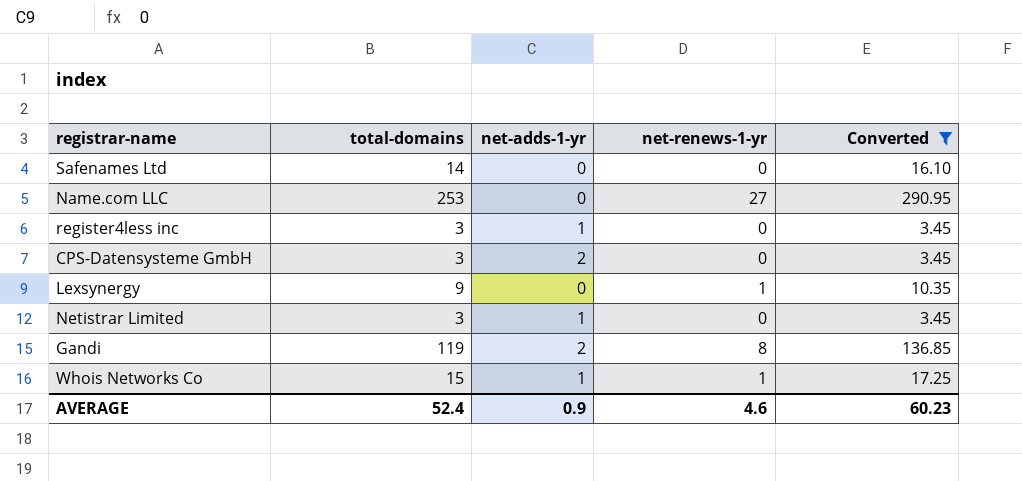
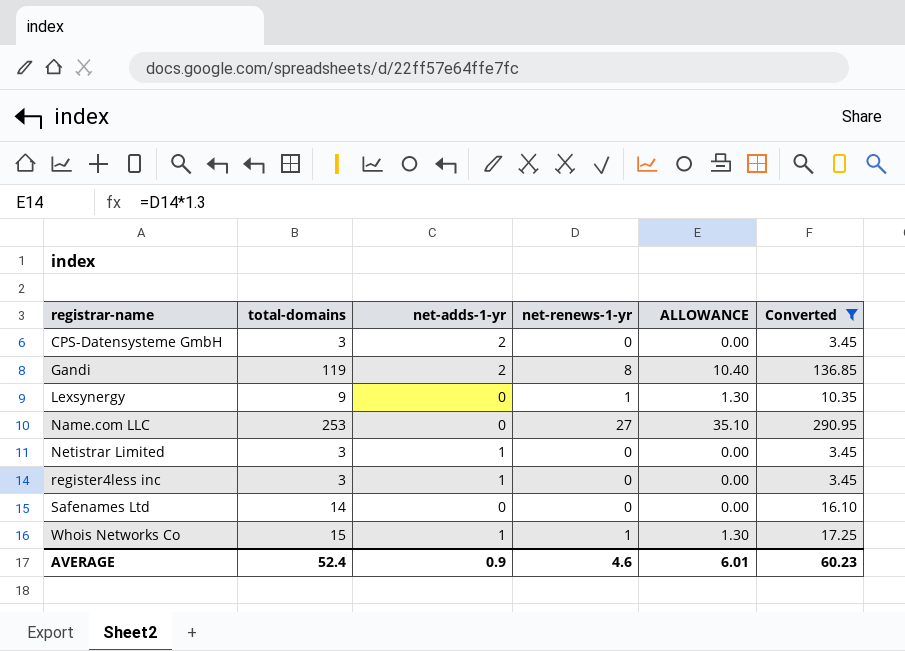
row order: none -> registrar-name ascending
column ALLOWANCE | formula: none -> [net-renews-1-yr] * 1.3

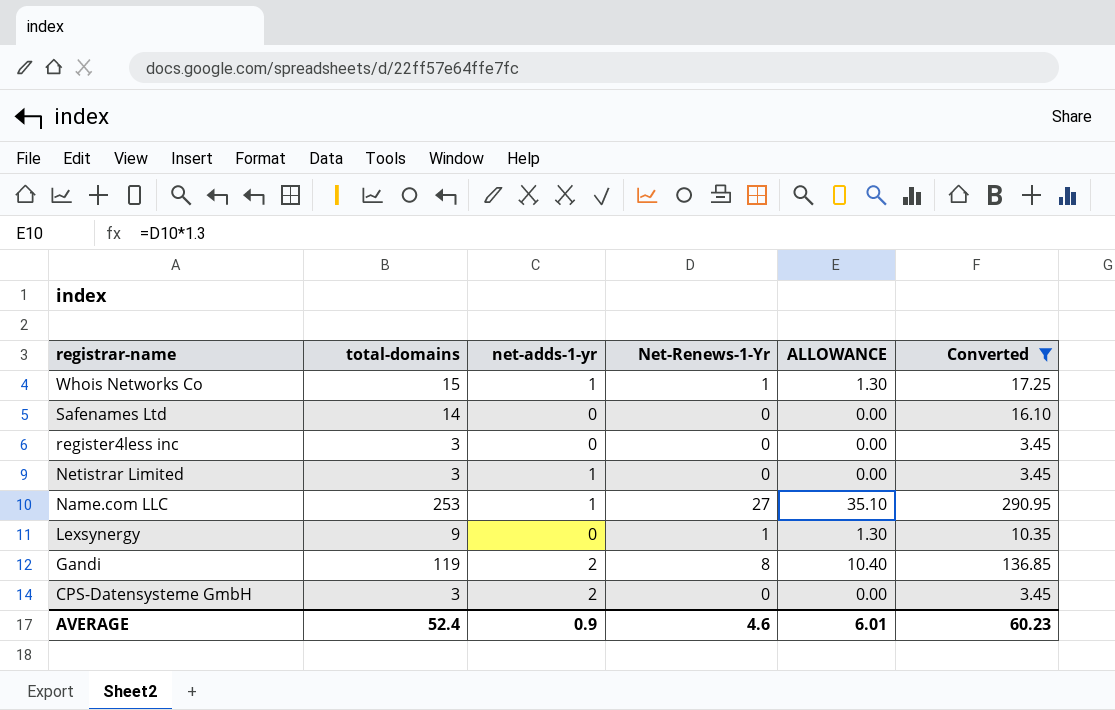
row order: registrar-name ascending -> registrar-name descending
column name: net-renews-1-yr -> Net-Renews-1-Yr
register4less inc | net-adds-1-yr: 1 -> 0
Name.com LLC | net-adds-1-yr: 0 -> 1

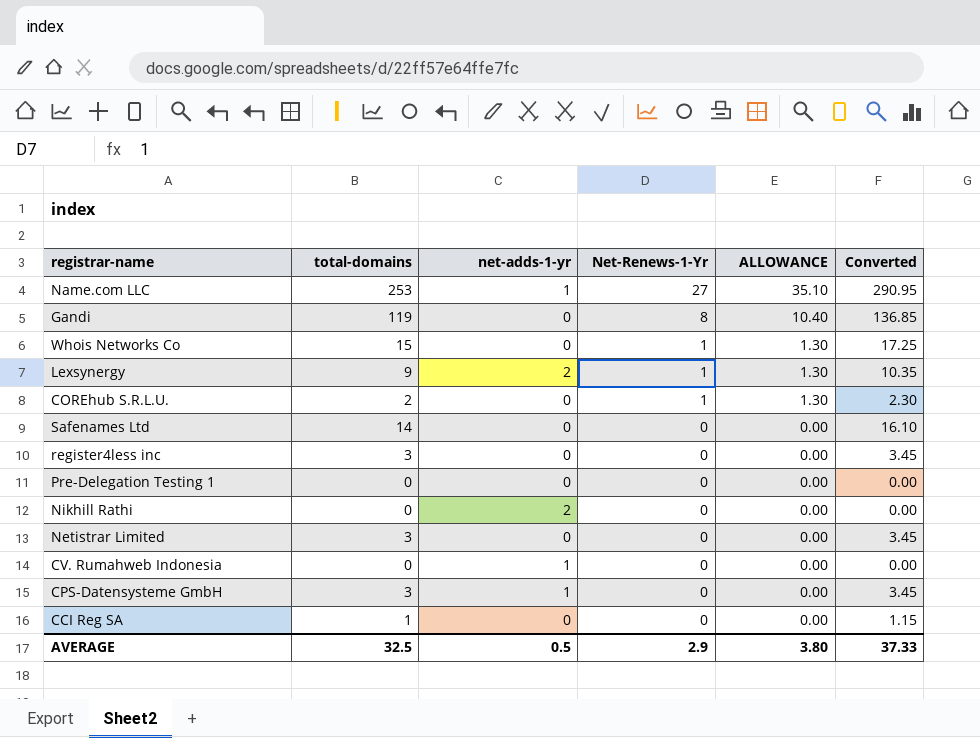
filter: Converted >= 3.45 -> none
row order: registrar-name descending -> Net-Renews-1-Yr descending
Gandi | net-adds-1-yr: 2 -> 0
Whois Networks Co | net-adds-1-yr: 1 -> 0
Lexsynergy | net-adds-1-yr: 0 -> 2
Netistrar Limited | net-adds-1-yr: 1 -> 0
CPS-Datensysteme GmbH | net-adds-1-yr: 2 -> 1
AVERAGE | total-domains: 52.4 -> 32.5
AVERAGE | net-adds-1-yr: 0.9 -> 0.5
AVERAGE | Net-Renews-1-Yr: 4.6 -> 2.9
AVERAGE | ALLOWANCE: 6.01 -> 3.80
AVERAGE | Converted: 60.23 -> 37.33

